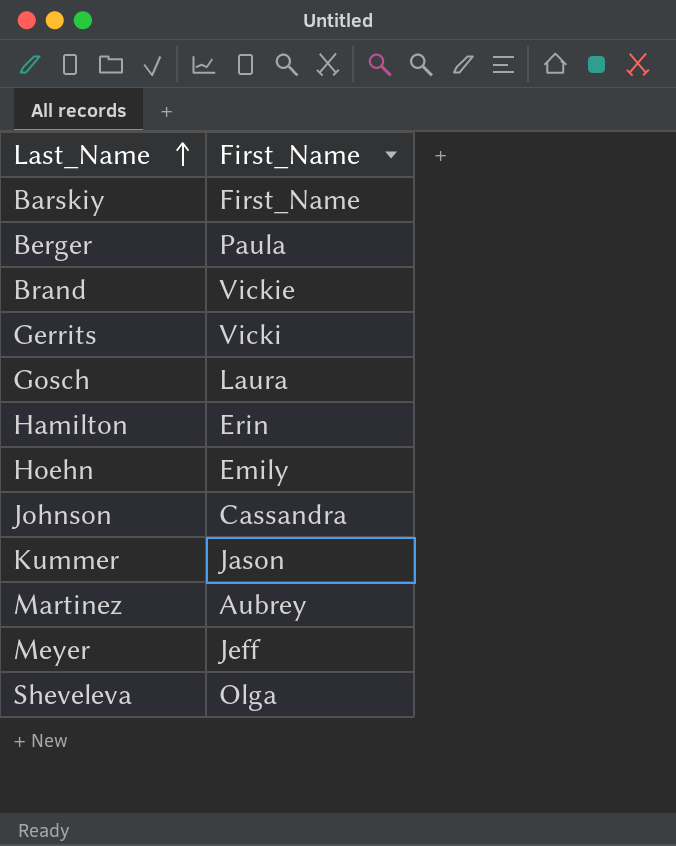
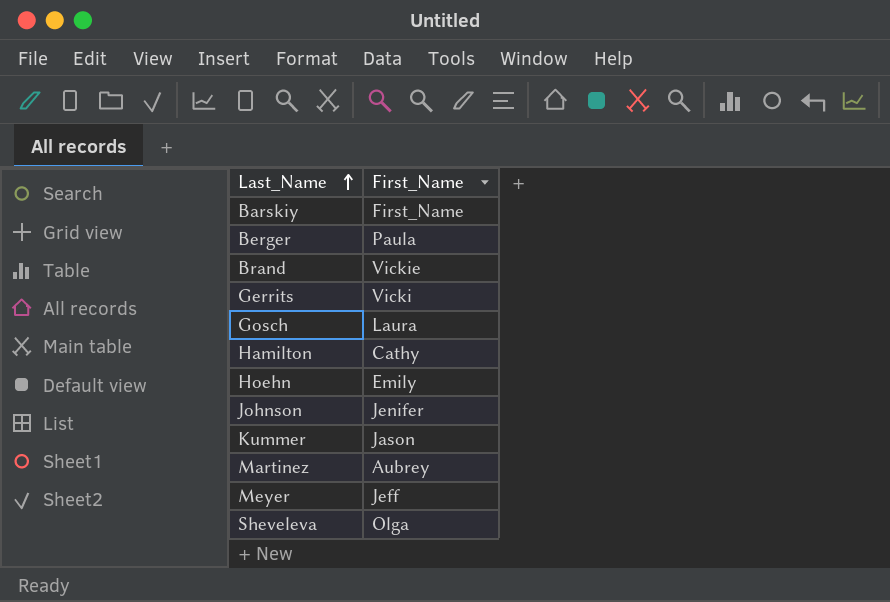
Hamilton | First_Name: Erin -> Cathy
Johnson | First_Name: Cassandra -> Jenifer

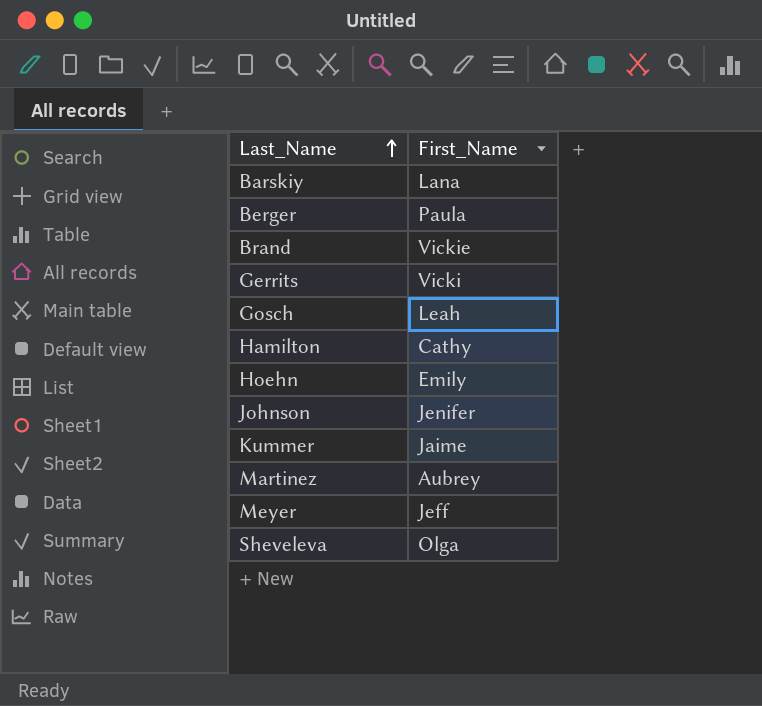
Barskiy | First_Name: First_Name -> Lana
Gosch | First_Name: Laura -> Leah
Kummer | First_Name: Jason -> Jaime

